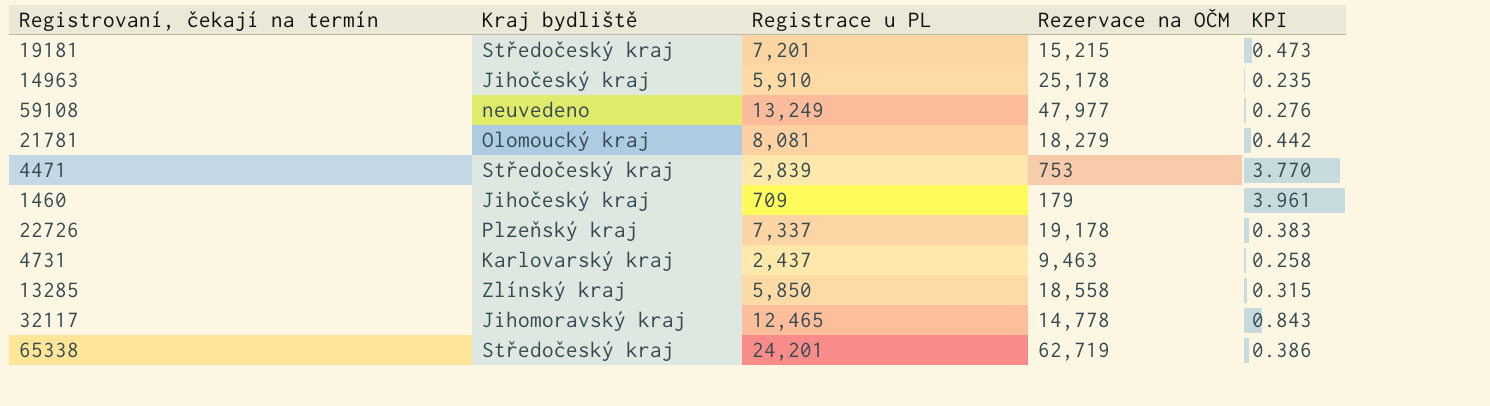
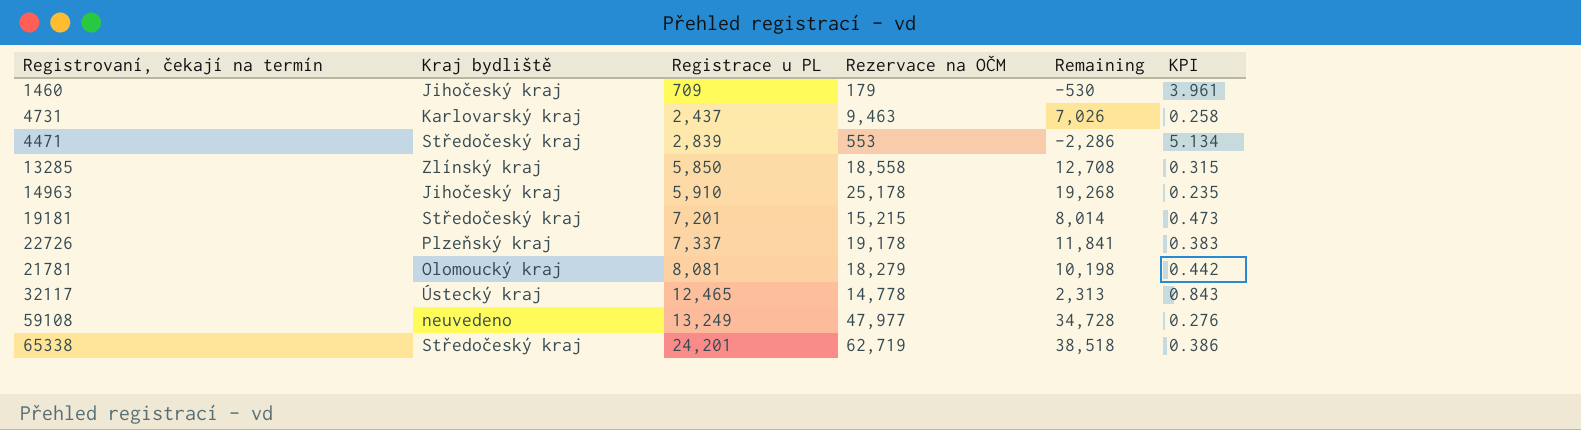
row order: none -> Registrace u PL ascending
column Remaining | formula: none -> [Rezervace na OČM] - [Registrace u PL]
4471 | Rezervace na OČM: 753 -> 553
4471 | KPI: 3.770 -> 5.134
32117 | Kraj bydliště: Jihomoravský kraj -> Ústecký kraj

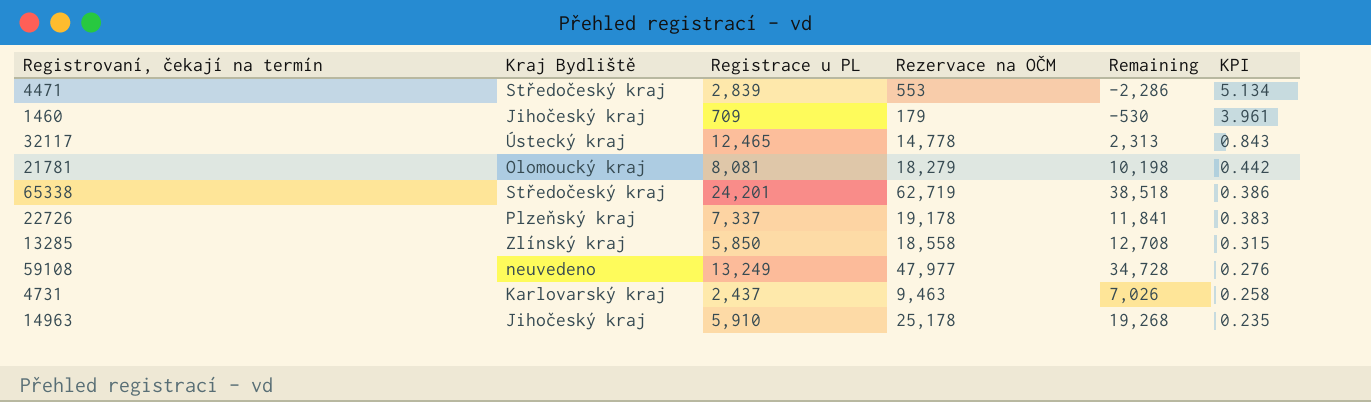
row order: Registrace u PL ascending -> KPI descending
column name: Kraj bydliště -> Kraj Bydliště
row 19181: Středočeský kraj | 7,201 | 15,215 | 8,014 | 0.473 -> none

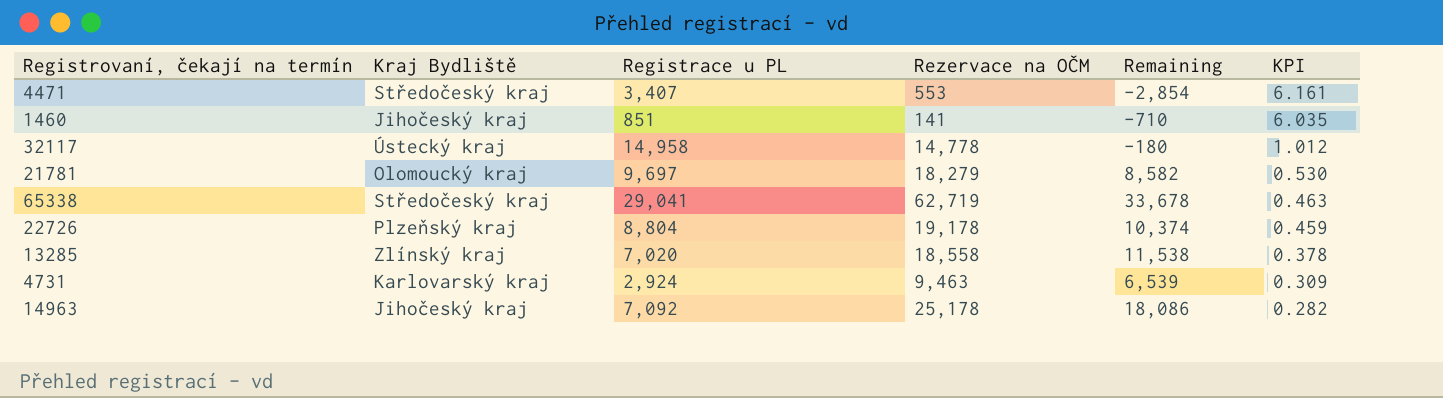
row 59108: neuvedeno | 13,249 | 47,977 | 34,728 | 0.276 -> none
4471 | Registrace u PL: 2,839 -> 3,407
4471 | Remaining: -2,286 -> -2,854
4471 | KPI: 5.134 -> 6.161
1460 | Registrace u PL: 709 -> 851
1460 | Rezervace na OČM: 179 -> 141
1460 | Remaining: -530 -> -710
1460 | KPI: 3.961 -> 6.035
32117 | Registrace u PL: 12,465 -> 14,958
32117 | Remaining: 2,313 -> -180
32117 | KPI: 0.843 -> 1.012
21781 | Registrace u PL: 8,081 -> 9,697
21781 | Remaining: 10,198 -> 8,582
21781 | KPI: 0.442 -> 0.530
65338 | Registrace u PL: 24,201 -> 29,041
65338 | Remaining: 38,518 -> 33,678
65338 | KPI: 0.386 -> 0.463
22726 | Registrace u PL: 7,337 -> 8,804
22726 | Remaining: 11,841 -> 10,374
22726 | KPI: 0.383 -> 0.459
13285 | Registrace u PL: 5,850 -> 7,020
13285 | Remaining: 12,708 -> 11,538
13285 | KPI: 0.315 -> 0.378
4731 | Registrace u PL: 2,437 -> 2,924
4731 | Remaining: 7,026 -> 6,539
4731 | KPI: 0.258 -> 0.309
14963 | Registrace u PL: 5,910 -> 7,092
14963 | Remaining: 19,268 -> 18,086
14963 | KPI: 0.235 -> 0.282

